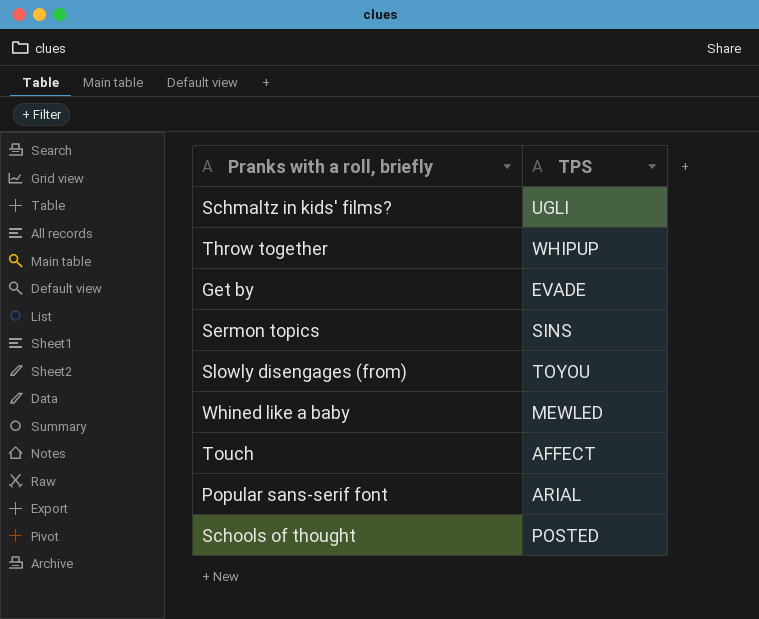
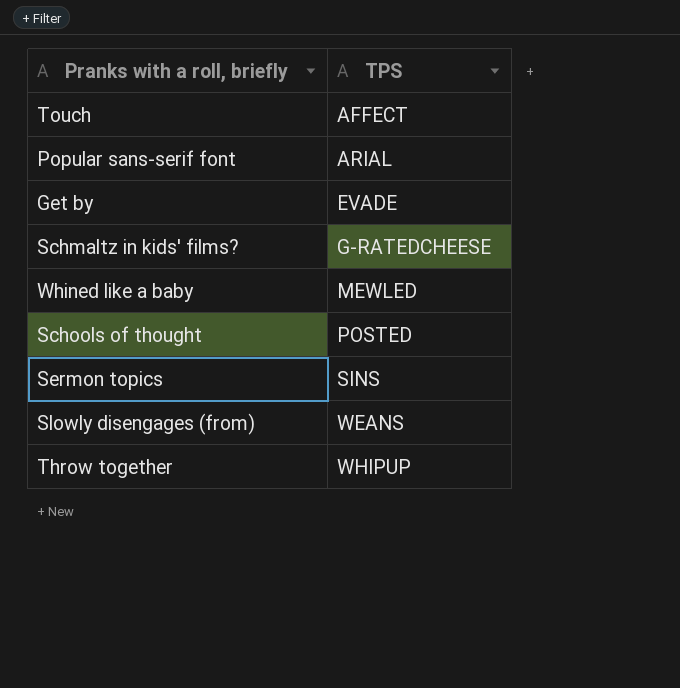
row order: none -> TPS ascending
Schmaltz in kids' films? | TPS: UGLI -> G-RATEDCHEESE
Slowly disengages (from) | TPS: TOYOU -> WEANS

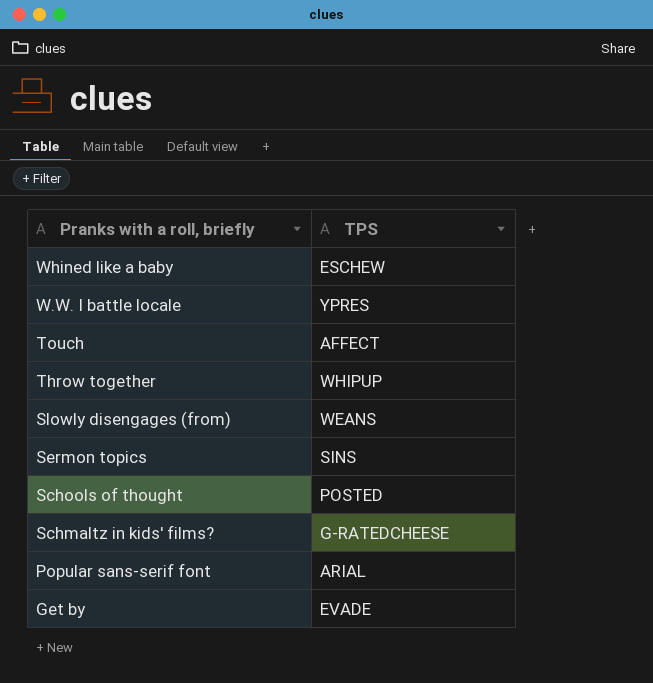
row order: TPS ascending -> Pranks with a roll, briefly descending
Whined like a baby | TPS: MEWLED -> ESCHEW
row W.W. I battle locale: none -> YPRES

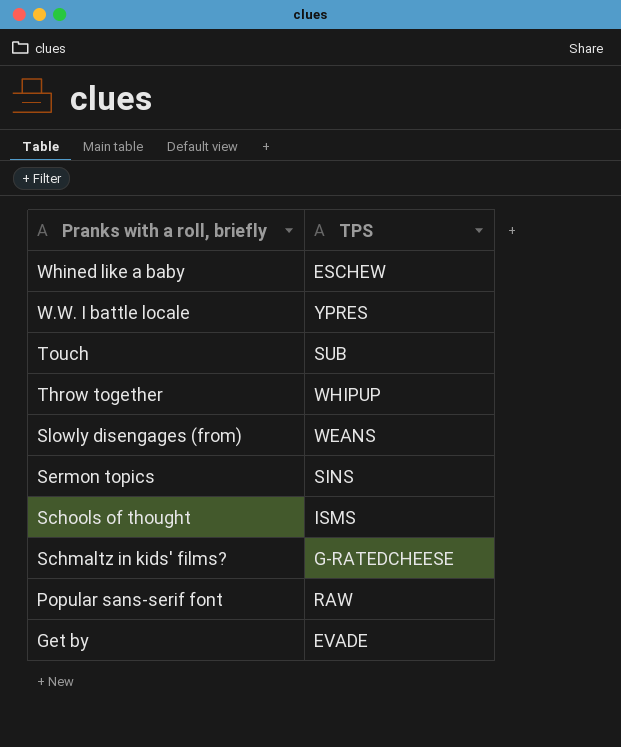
Touch | TPS: AFFECT -> SUB
Schools of thought | TPS: POSTED -> ISMS
Popular sans-serif font | TPS: ARIAL -> RAW

